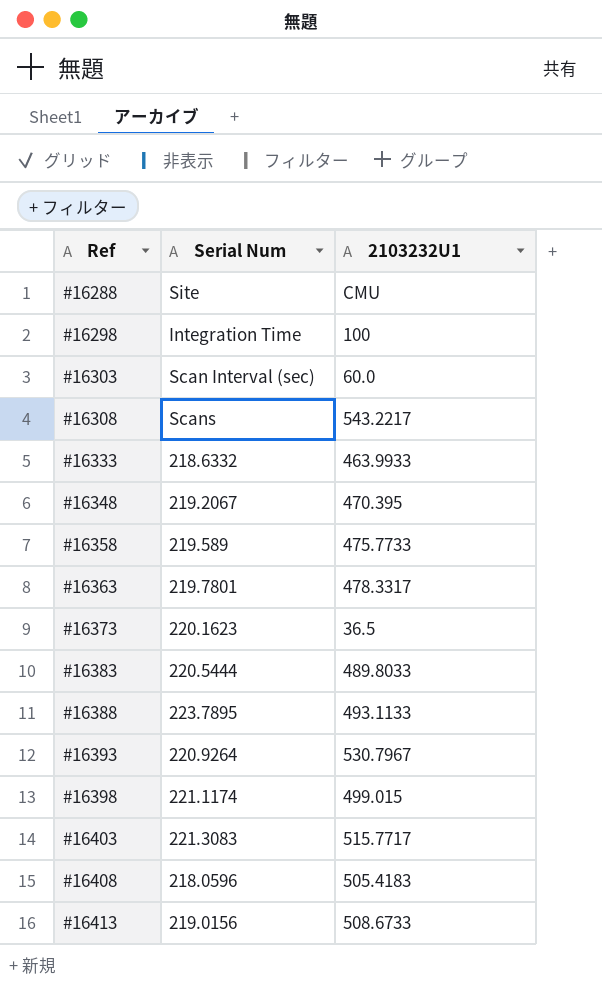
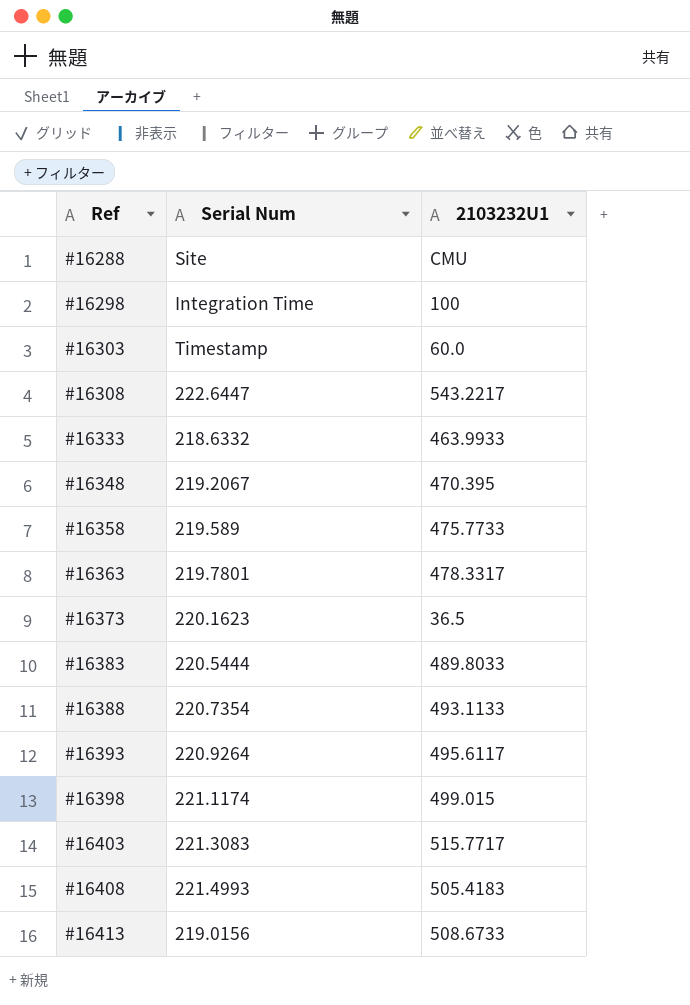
#16303 | Serial Num: Scan Interval (sec) -> Timestamp
#16308 | Serial Num: Scans -> 222.6447
#16388 | Serial Num: 223.7895 -> 220.7354
#16393 | 2103232U1: 530.7967 -> 495.6117
#16408 | Serial Num: 218.0596 -> 221.4993

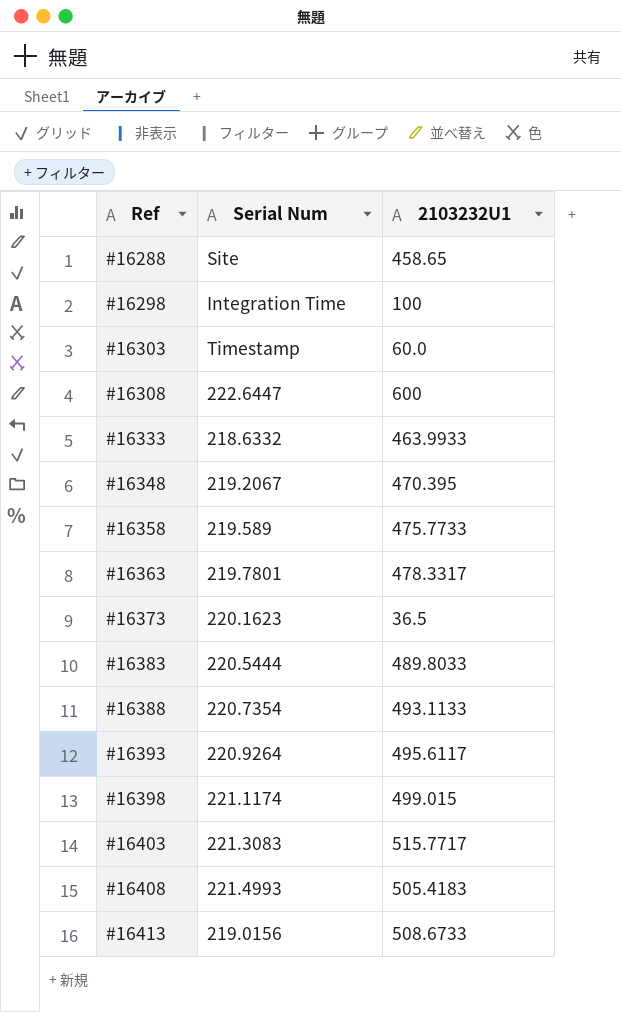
#16288 | 2103232U1: CMU -> 458.65
#16308 | 2103232U1: 543.2217 -> 600

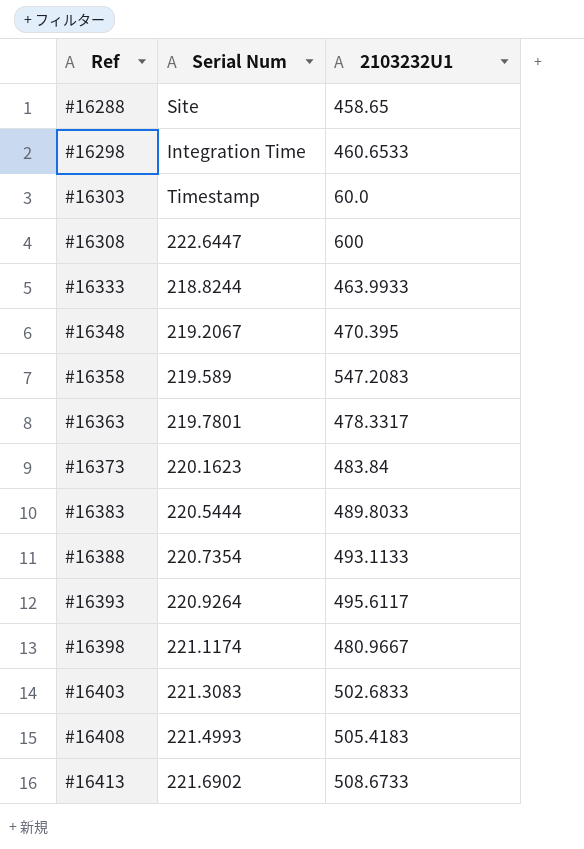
#16298 | 2103232U1: 100 -> 460.6533
#16333 | Serial Num: 218.6332 -> 218.8244
#16358 | 2103232U1: 475.7733 -> 547.2083
#16373 | 2103232U1: 36.5 -> 483.84
#16398 | 2103232U1: 499.015 -> 480.9667
#16403 | 2103232U1: 515.7717 -> 502.6833
#16413 | Serial Num: 219.0156 -> 221.6902

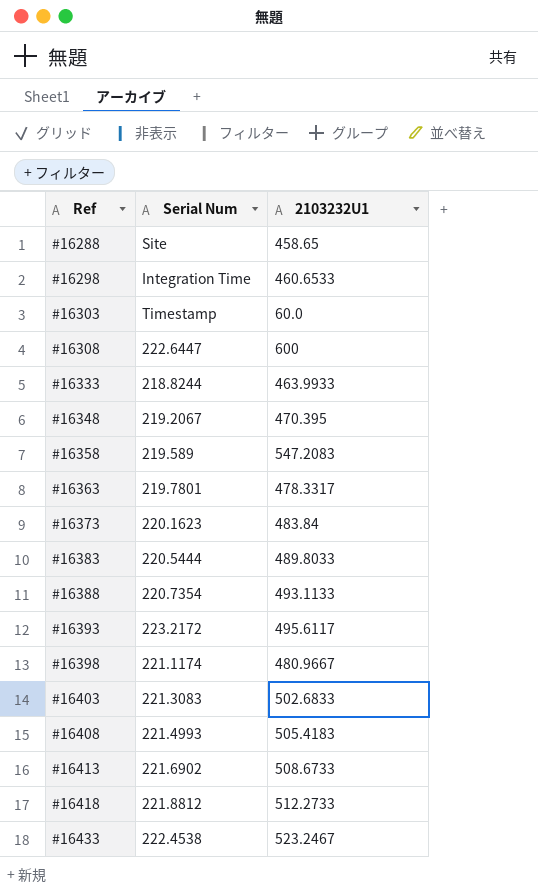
#16393 | Serial Num: 220.9264 -> 223.2172
row #16418: none -> 221.8812 | 512.2733
row #16433: none -> 222.4538 | 523.2467

